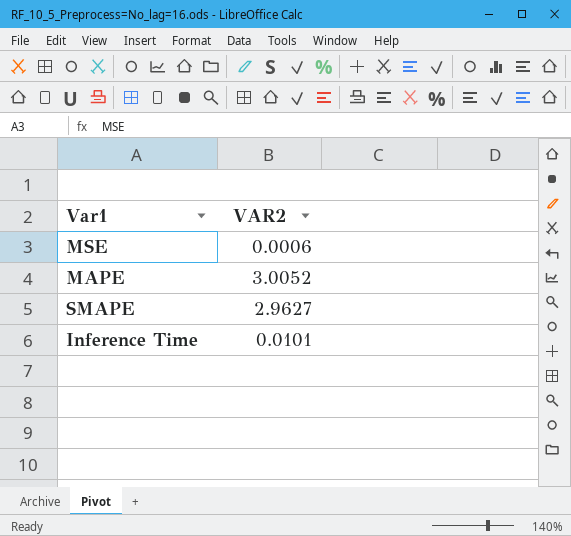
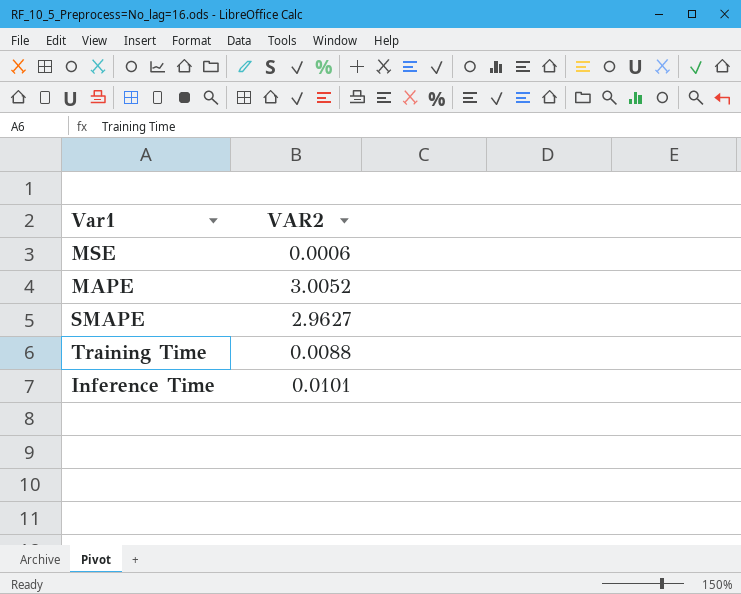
row Training Time: none -> 0.0088

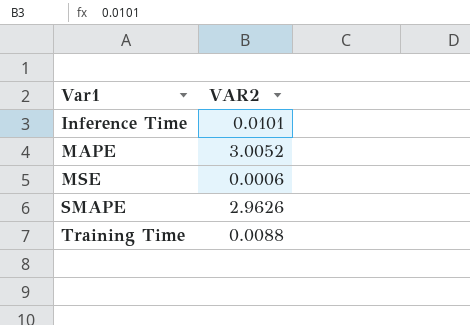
row order: none -> Var1 ascending
SMAPE | VAR2: 2.9627 -> 2.9626

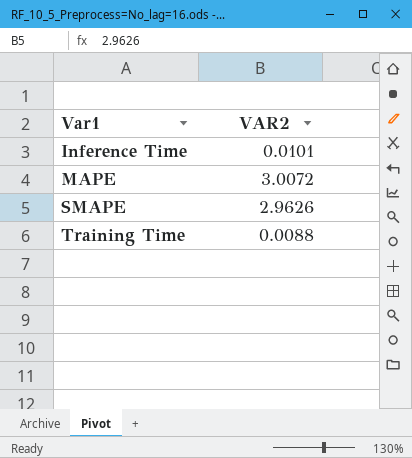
row MSE: 0.0006 -> none
MAPE | VAR2: 3.0052 -> 3.0072

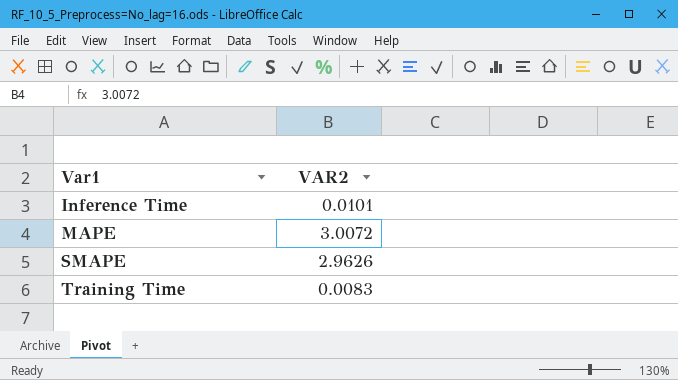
Training Time | VAR2: 0.0088 -> 0.0083

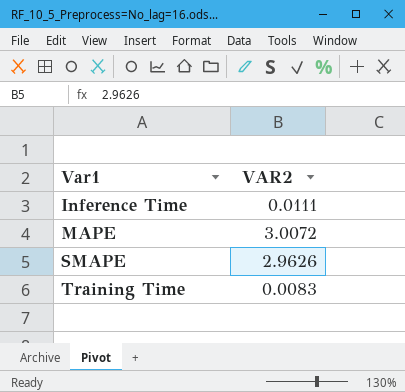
Inference Time | VAR2: 0.0101 -> 0.0111

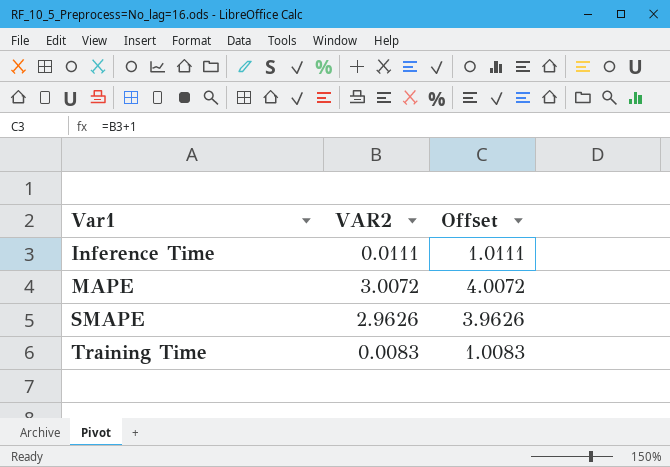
column Offset | formula: none -> [VAR2] + 1

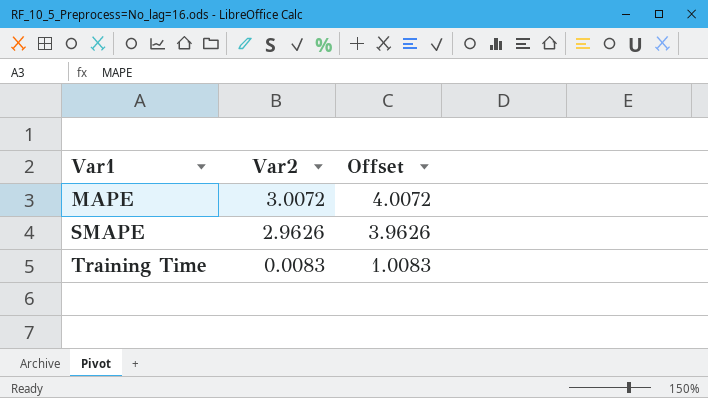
column name: VAR2 -> Var2
row Inference Time: 0.0111 | 1.0111 -> none

